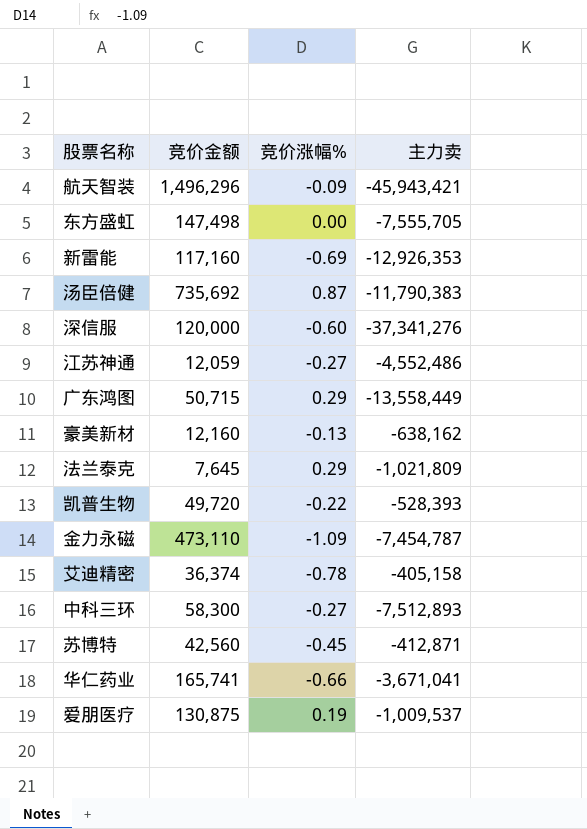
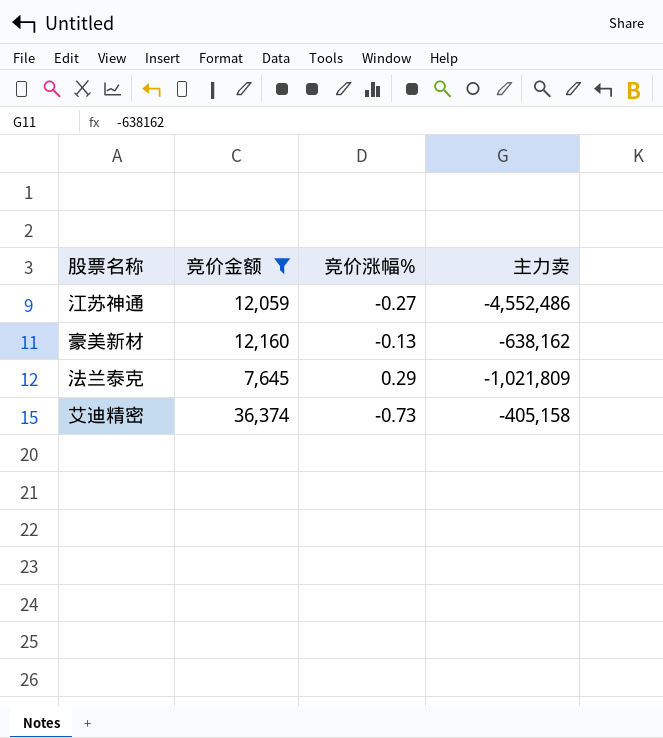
filter: none -> 竞价金额 <= 36,374
艾迪精密 | 竞价涨幅%: -0.78 -> -0.73

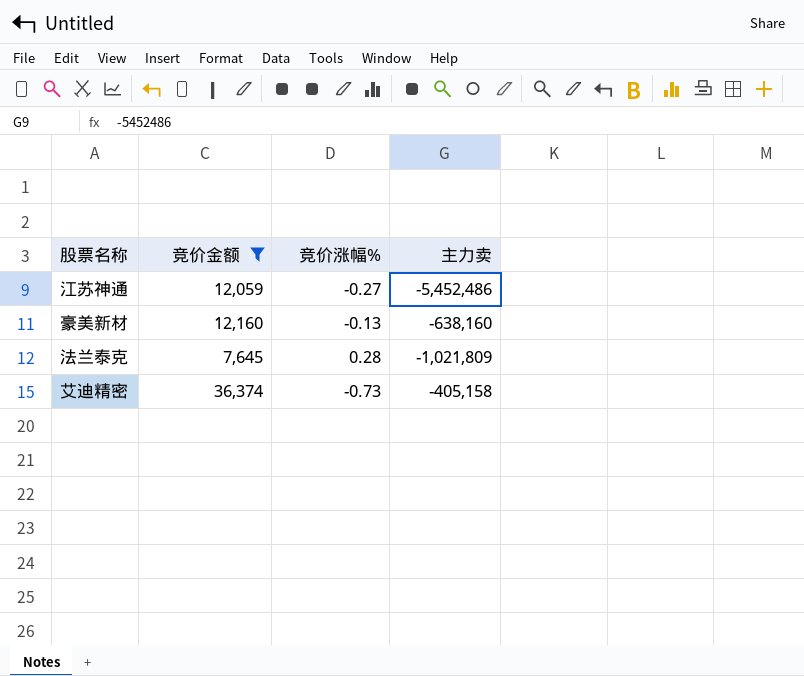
江苏神通 | 主力卖: -4,552,486 -> -5,452,486
豪美新材 | 主力卖: -638,162 -> -638,160
法兰泰克 | 竞价涨幅%: 0.29 -> 0.28

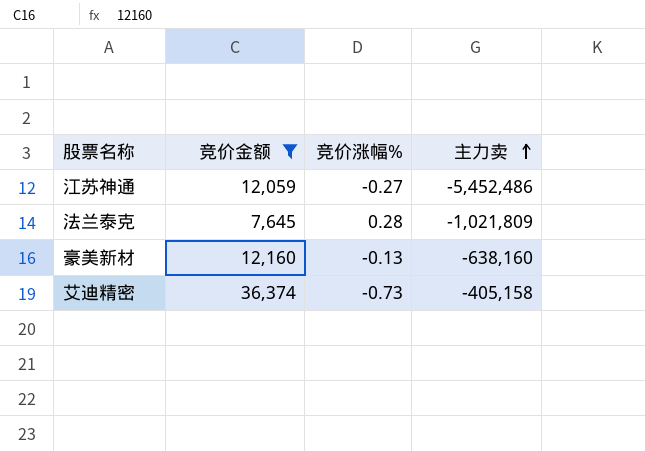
row order: none -> 主力卖 ascending

